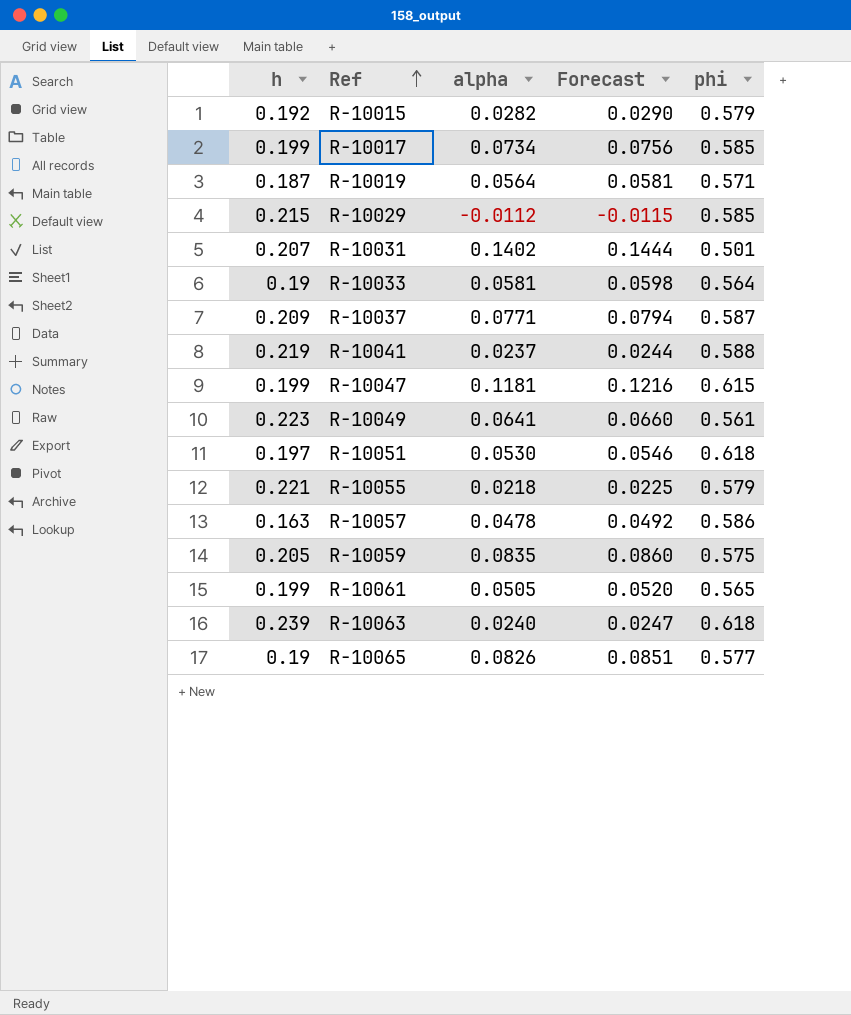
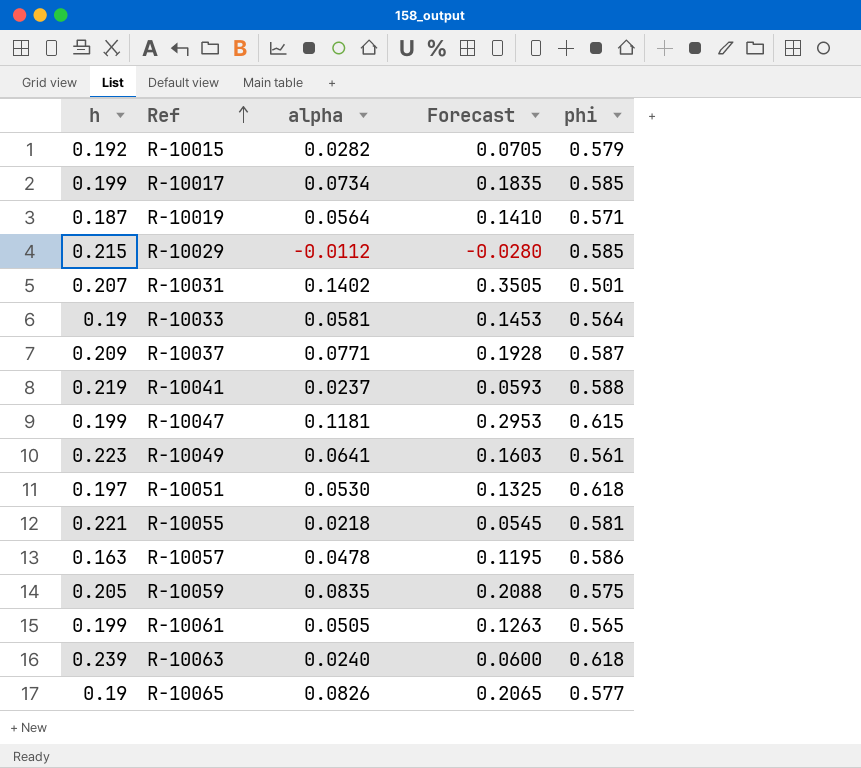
column Forecast | formula: [alpha] * 1.03 -> [alpha] * 2.5
R-10055 | phi: 0.579 -> 0.581

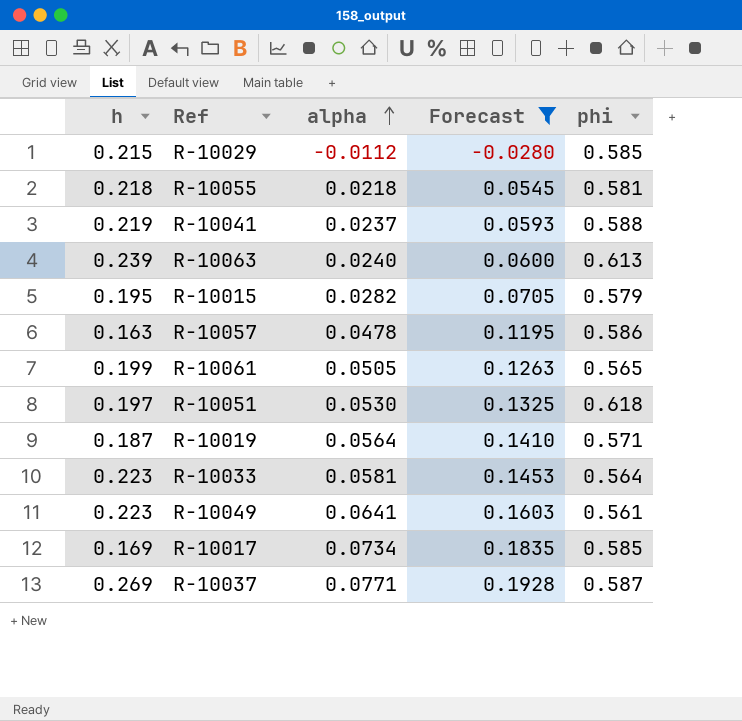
filter: none -> Forecast <= 0.1928
row order: Ref ascending -> alpha ascending
R-10055 | h: 0.221 -> 0.218
R-10063 | phi: 0.618 -> 0.613
R-10015 | h: 0.192 -> 0.195
R-10033 | h: 0.19 -> 0.223
R-10017 | h: 0.199 -> 0.169
R-10037 | h: 0.209 -> 0.269

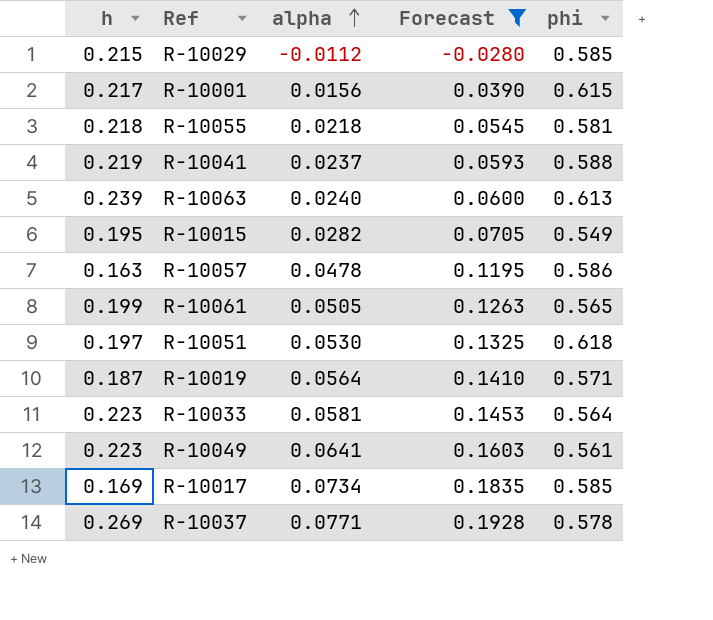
row R-10001: none -> 0.217 | 0.0156 | 0.0390 | 0.615
R-10015 | phi: 0.579 -> 0.549
R-10037 | phi: 0.587 -> 0.578

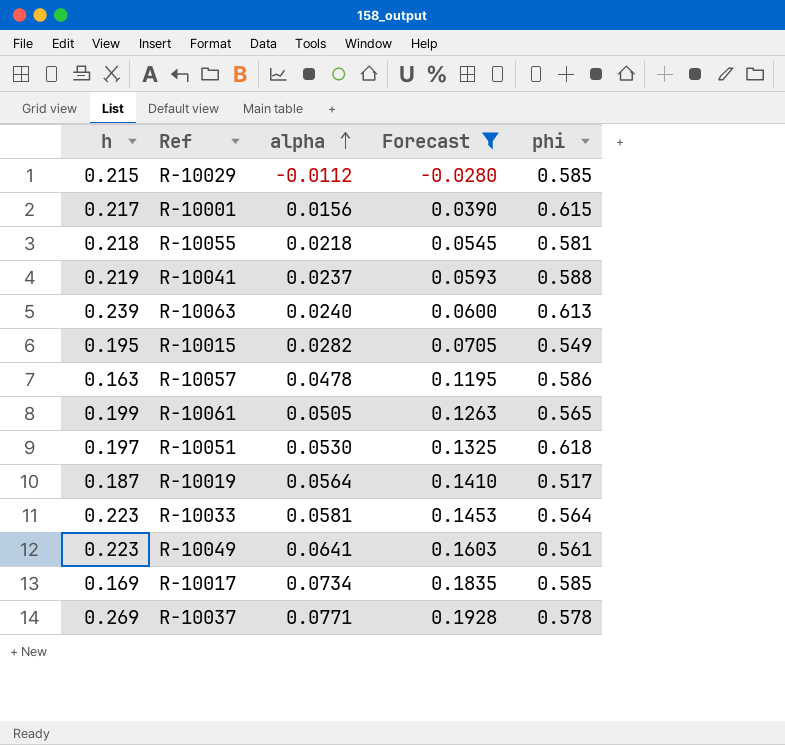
R-10019 | phi: 0.571 -> 0.517

